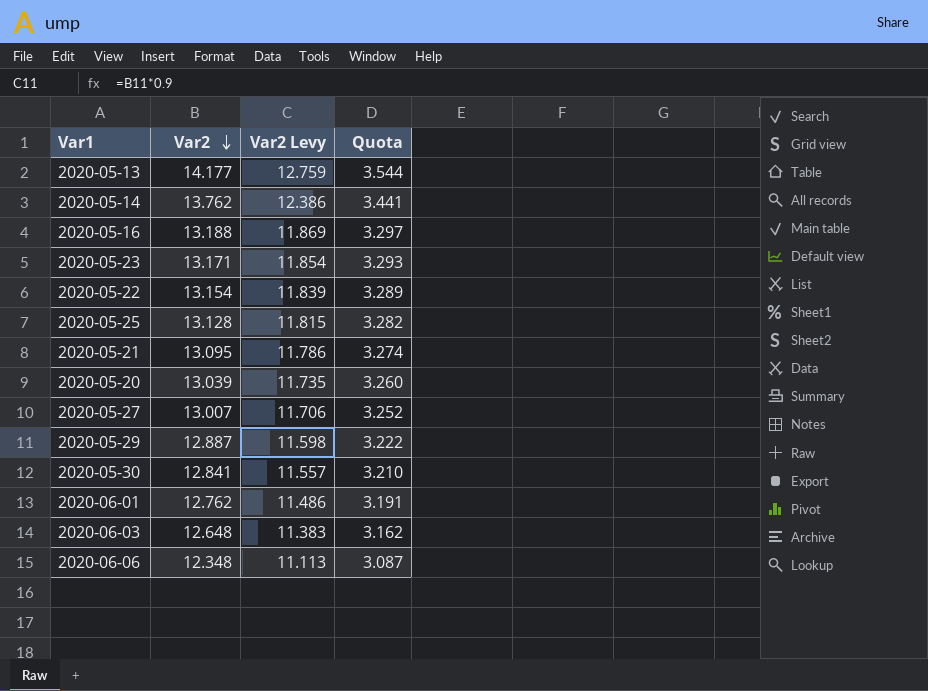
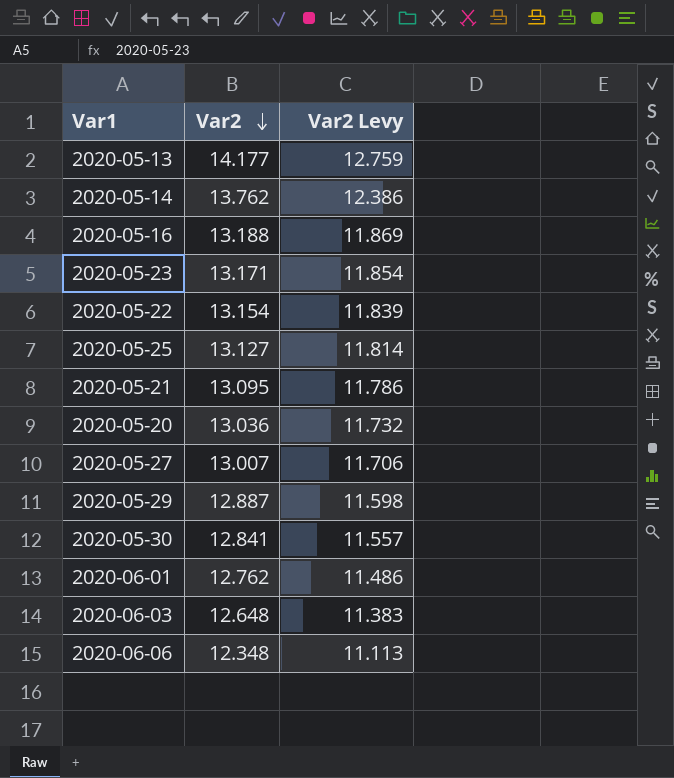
column Quota | formula: [Var2] * 0.25 -> none
2020-05-25 | Var2: 13.128 -> 13.127
2020-05-25 | Var2 Levy: 11.815 -> 11.814
2020-05-20 | Var2: 13.039 -> 13.036
2020-05-20 | Var2 Levy: 11.735 -> 11.732

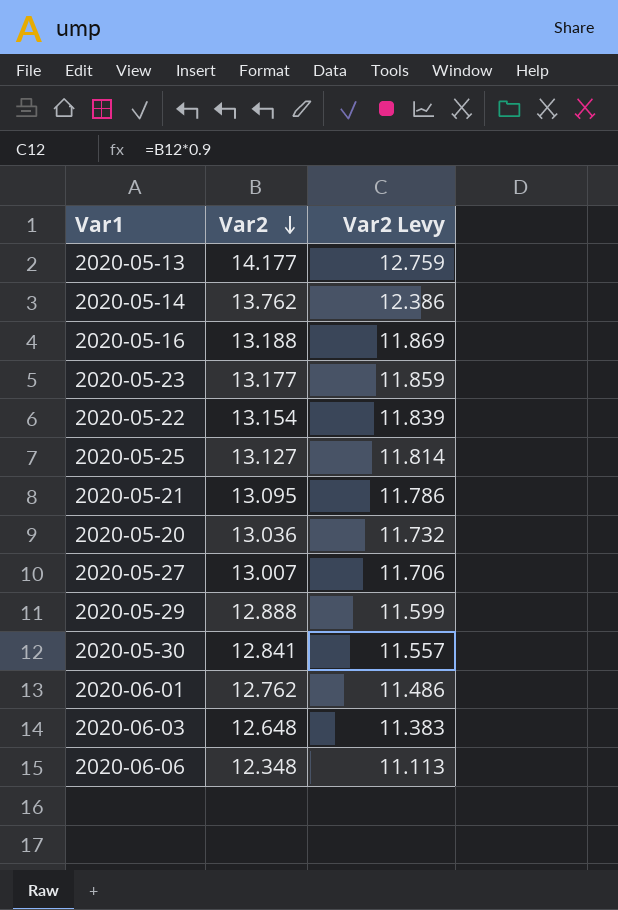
2020-05-23 | Var2: 13.171 -> 13.177
2020-05-23 | Var2 Levy: 11.854 -> 11.859
2020-05-29 | Var2: 12.887 -> 12.888
2020-05-29 | Var2 Levy: 11.598 -> 11.599

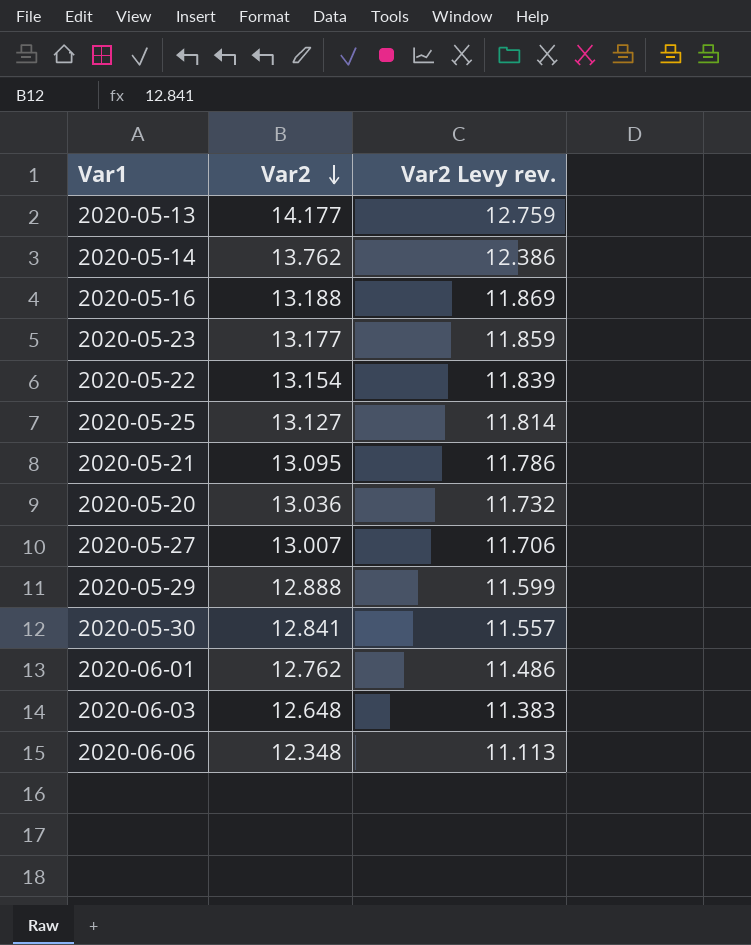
column name: Var2 Levy -> Var2 Levy rev.

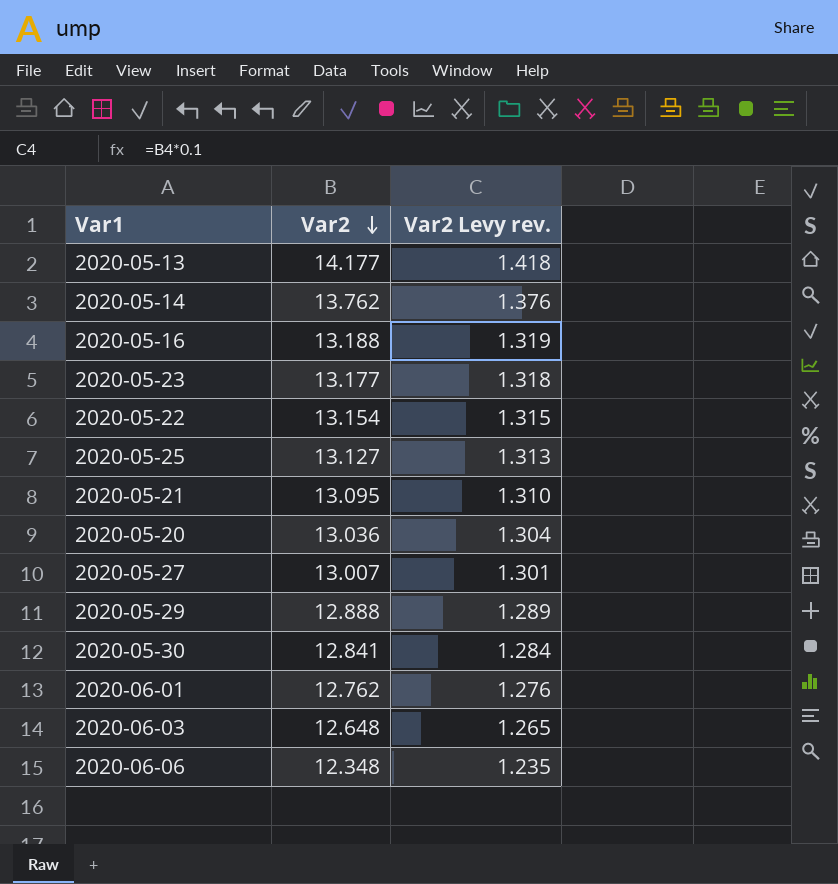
column Var2 Levy rev. | formula: [Var2] * 0.9 -> [Var2] * 0.1

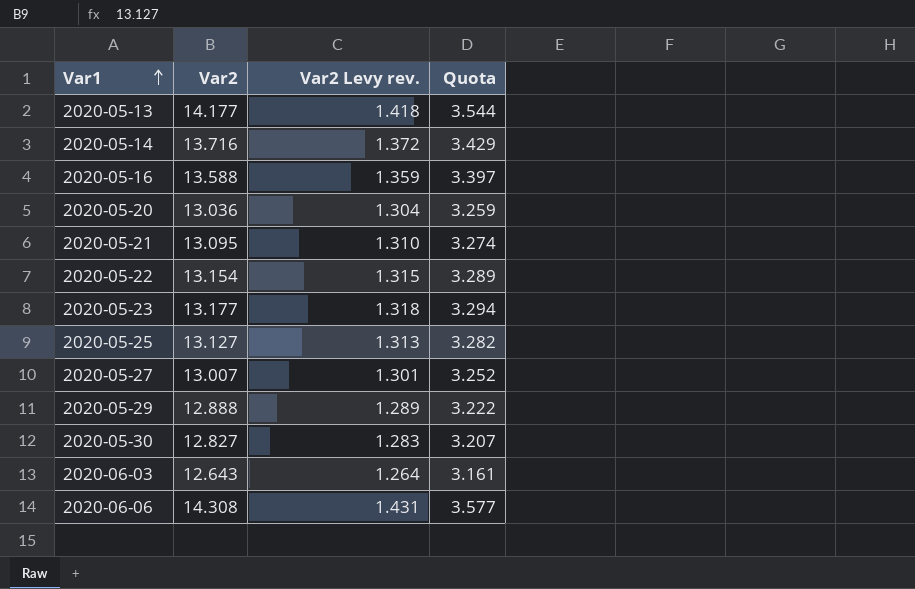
row order: Var2 descending -> Var1 ascending
column Quota | formula: none -> [Var2] * 0.25
row 2020-06-01: 12.762 | 1.276 -> none
2020-05-14 | Var2: 13.762 -> 13.716
2020-05-14 | Var2 Levy rev.: 1.376 -> 1.372
2020-05-16 | Var2: 13.188 -> 13.588
2020-05-16 | Var2 Levy rev.: 1.319 -> 1.359
2020-05-30 | Var2: 12.841 -> 12.827
2020-05-30 | Var2 Levy rev.: 1.284 -> 1.283
2020-06-03 | Var2: 12.648 -> 12.643
2020-06-03 | Var2 Levy rev.: 1.265 -> 1.264
2020-06-06 | Var2: 12.348 -> 14.308
2020-06-06 | Var2 Levy rev.: 1.235 -> 1.431

